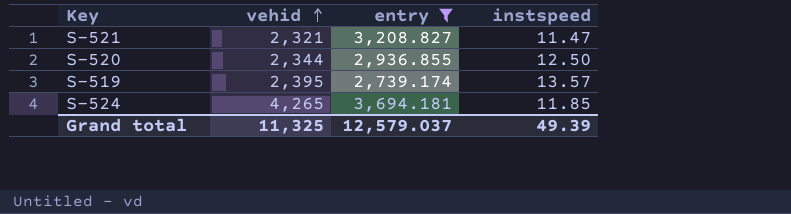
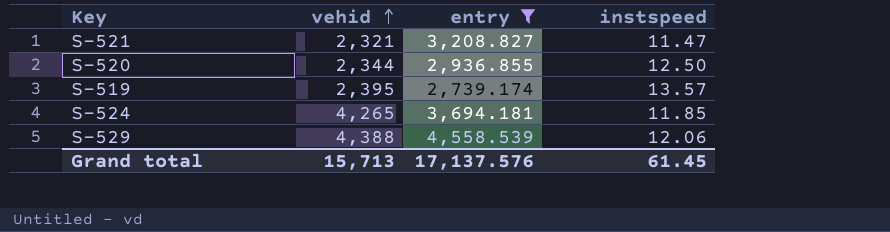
row S-529: none -> 4,388 | 4,558.539 | 12.06
Grand total | vehid: 11,325 -> 15,713
Grand total | entry: 12,579.037 -> 17,137.576
Grand total | instspeed: 49.39 -> 61.45

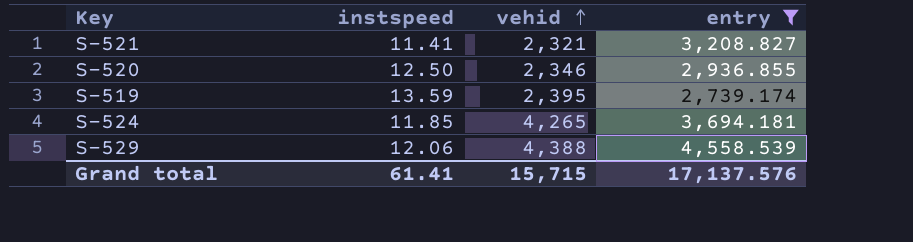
column instspeed | position: 4 -> 2
S-521 | instspeed: 11.47 -> 11.41
S-520 | vehid: 2,344 -> 2,346
S-519 | instspeed: 13.57 -> 13.59
Grand total | instspeed: 61.45 -> 61.41
Grand total | vehid: 15,713 -> 15,715

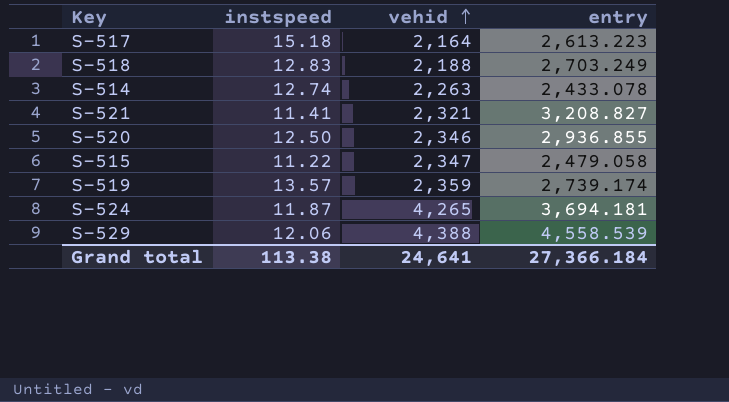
filter: entry >= 2,739.174 -> none
S-519 | instspeed: 13.59 -> 13.57
S-519 | vehid: 2,395 -> 2,359
S-524 | instspeed: 11.85 -> 11.87
Grand total | instspeed: 61.41 -> 113.38
Grand total | vehid: 15,715 -> 24,641
Grand total | entry: 17,137.576 -> 27,366.184

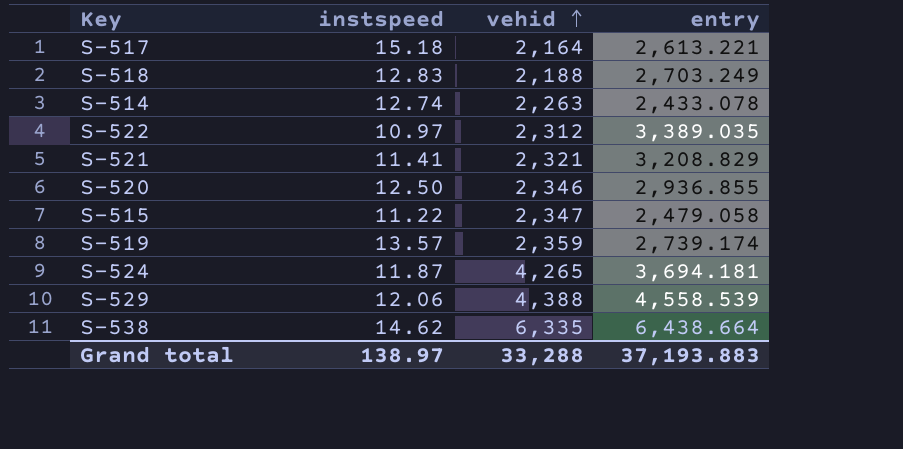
S-517 | entry: 2,613.223 -> 2,613.221
row S-522: none -> 10.97 | 2,312 | 3,389.035
S-521 | entry: 3,208.827 -> 3,208.829
row S-538: none -> 14.62 | 6,335 | 6,438.664
Grand total | instspeed: 113.38 -> 138.97
Grand total | vehid: 24,641 -> 33,288
Grand total | entry: 27,366.184 -> 37,193.883

